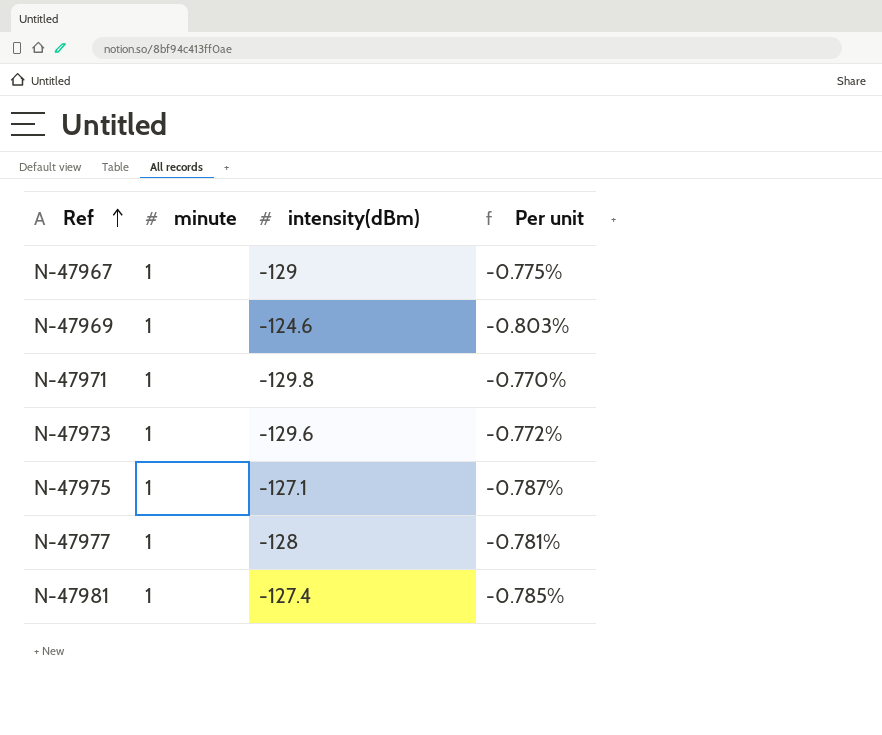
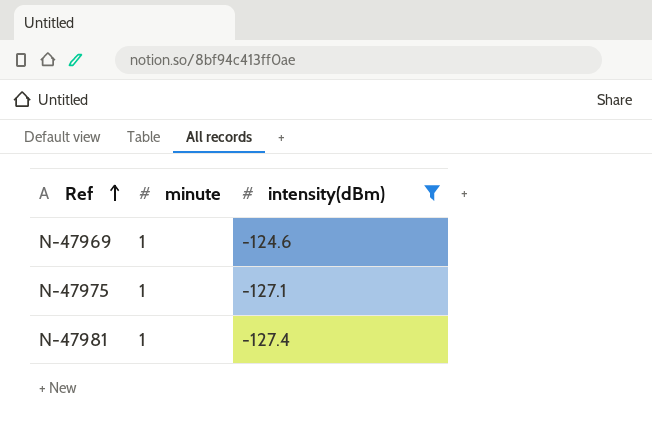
filter: none -> intensity(dBm) >= -127.4
column Per unit | formula: [minute] / [intensity(dBm)] -> none

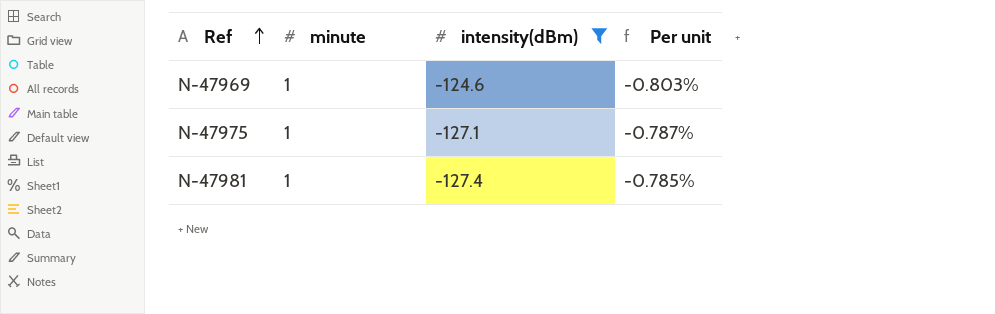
column Per unit | formula: none -> [minute] / [intensity(dBm)]

